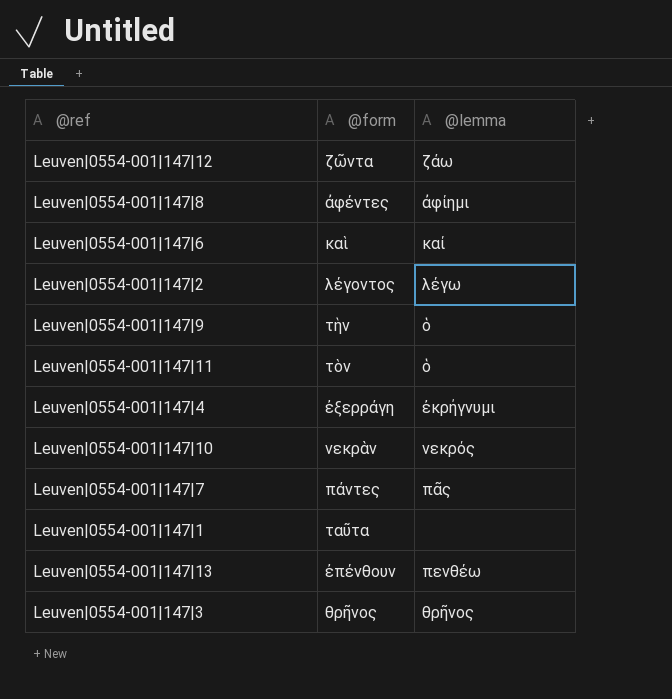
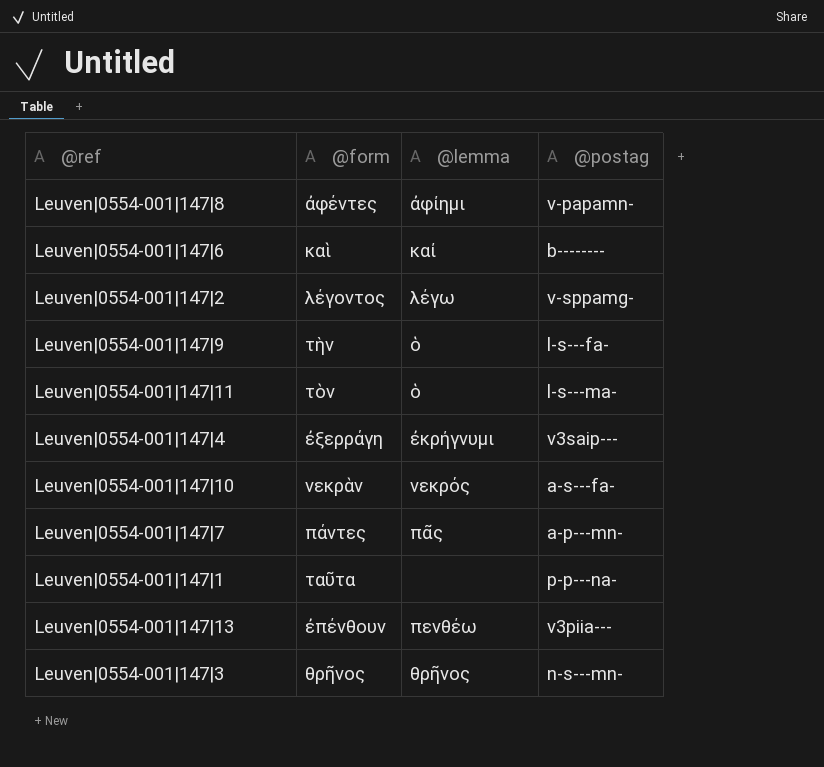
column @postag | position: none -> 4
row Leuven|0554-001|147|12: ζῶντα | ζάω -> none

